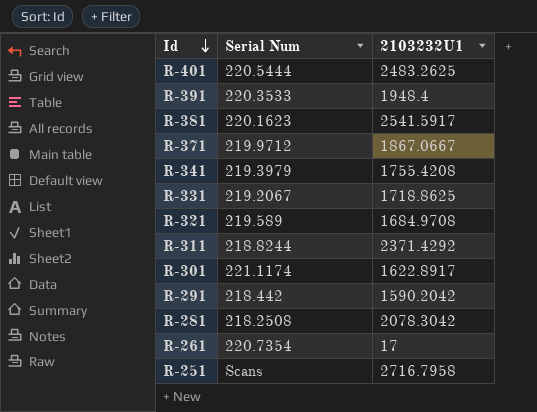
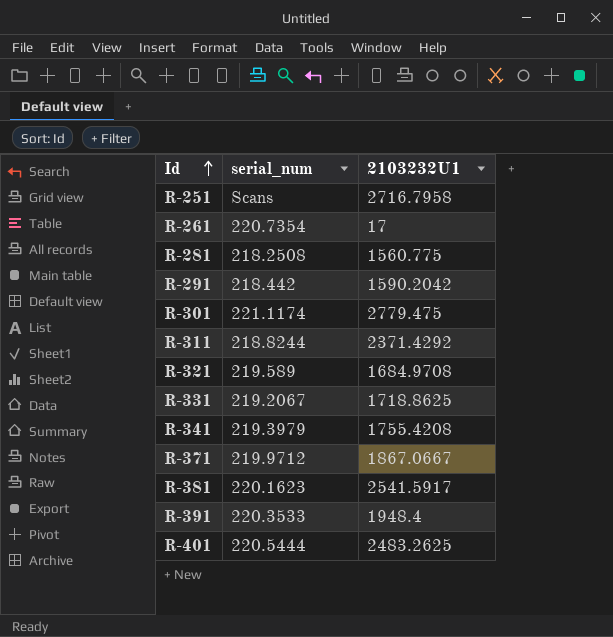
row order: Id descending -> Id ascending
column name: Serial Num -> serial_num
R-281 | 2103232U1: 2078.3042 -> 1560.775
R-301 | 2103232U1: 1622.8917 -> 2779.475

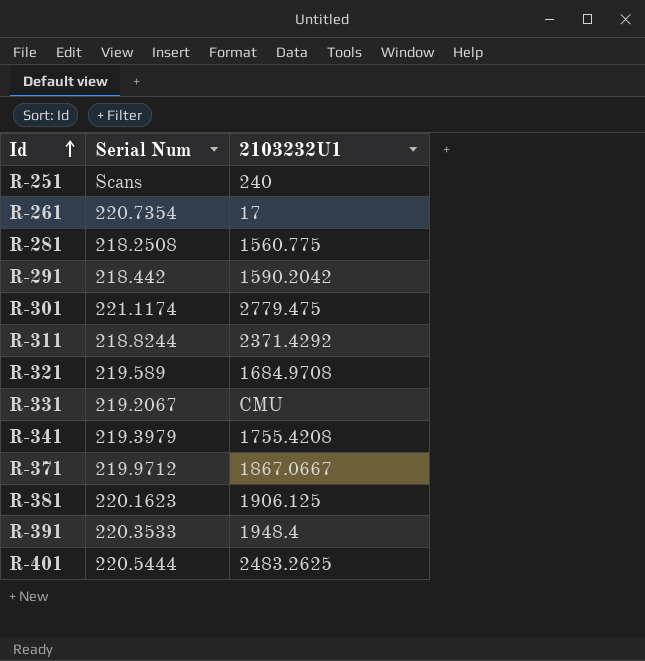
column name: serial_num -> Serial Num
R-251 | 2103232U1: 2716.7958 -> 240
R-331 | 2103232U1: 1718.8625 -> CMU
R-381 | 2103232U1: 2541.5917 -> 1906.125

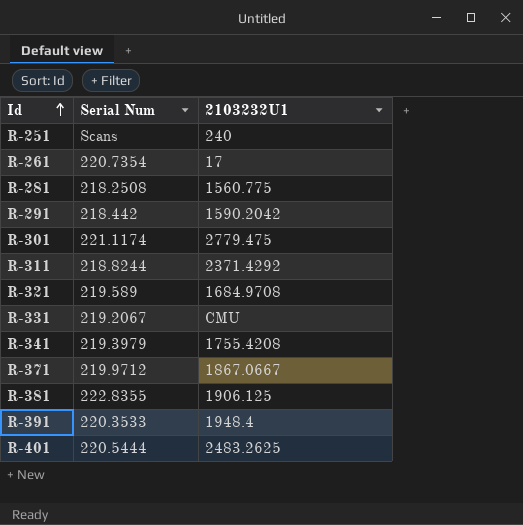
R-381 | Serial Num: 220.1623 -> 222.8355

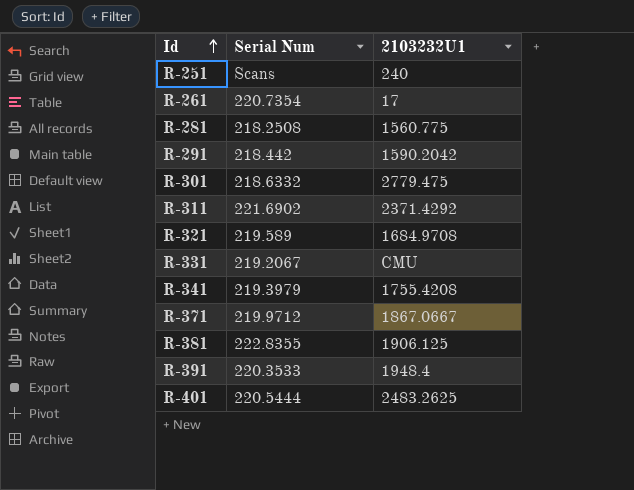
R-301 | Serial Num: 221.1174 -> 218.6332
R-311 | Serial Num: 218.8244 -> 221.6902

